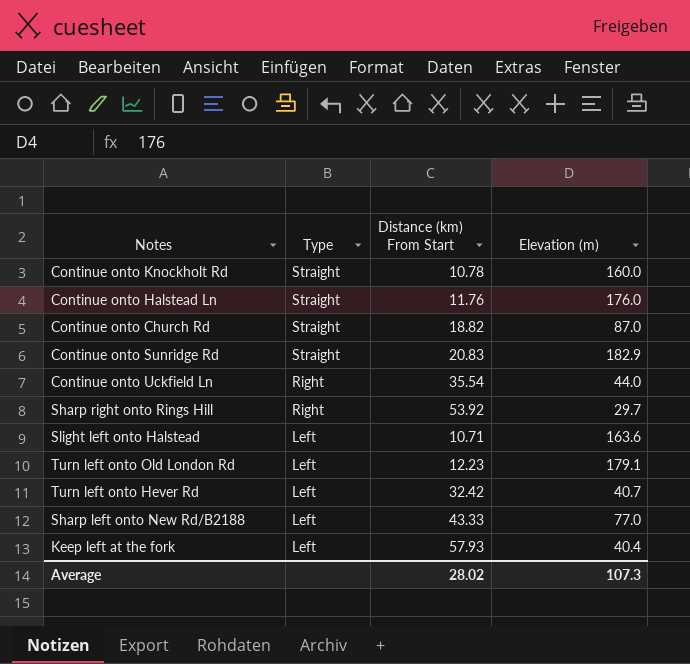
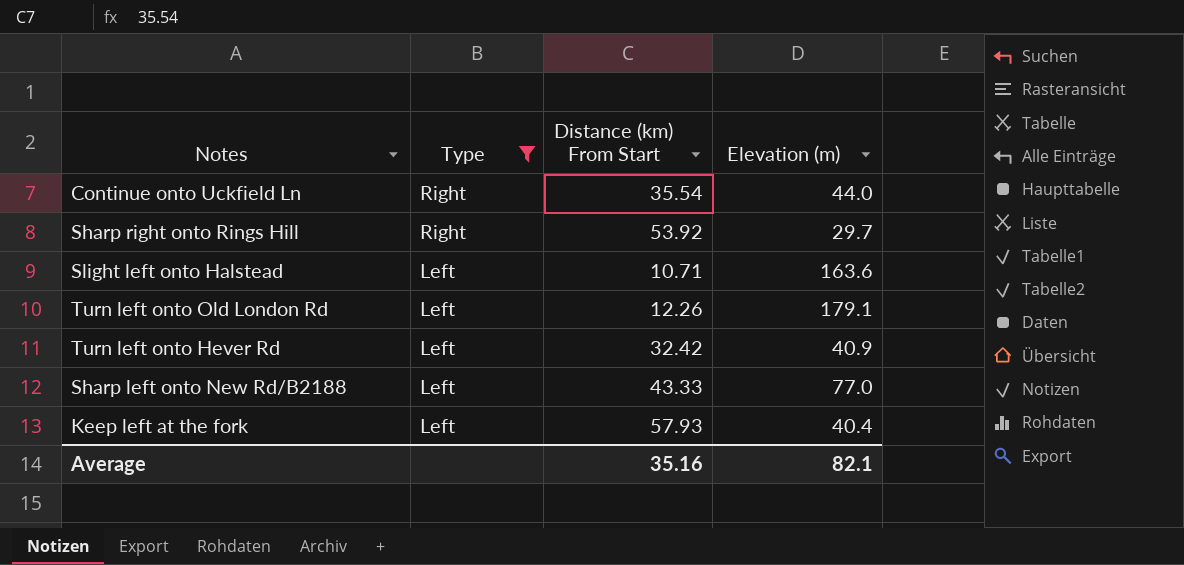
filter: none -> Type != Straight
Turn left onto Old London Rd | Distance (km) From Start: 12.23 -> 12.26
Turn left onto Hever Rd | Elevation (m): 40.7 -> 40.9
Average | Distance (km) From Start: 28.02 -> 35.16
Average | Elevation (m): 107.3 -> 82.1

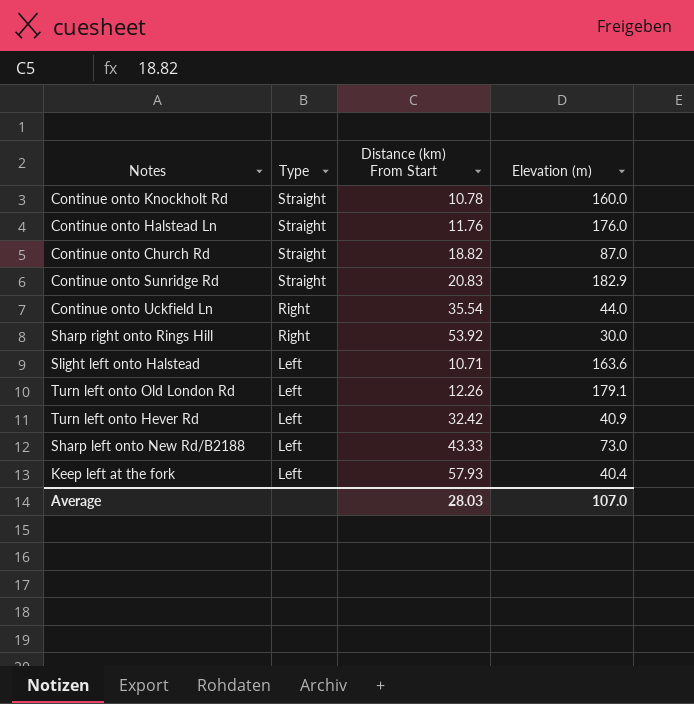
filter: Type != Straight -> none
Sharp right onto Rings Hill | Elevation (m): 29.7 -> 30.0
Sharp left onto New Rd/B2188 | Elevation (m): 77.0 -> 73.0
Average | Distance (km) From Start: 35.16 -> 28.03
Average | Elevation (m): 82.1 -> 107.0

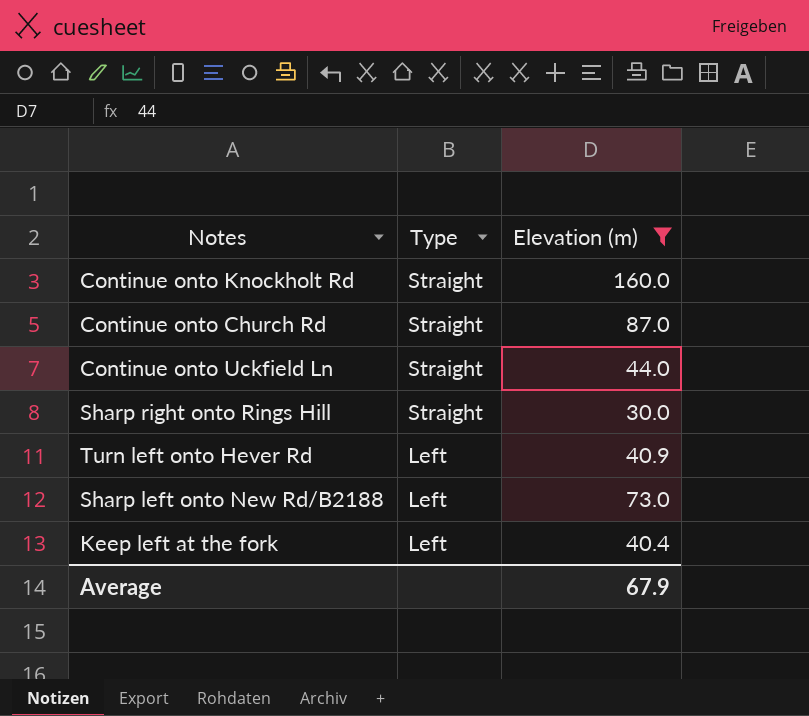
filter: none -> Elevation (m) <= 160.0
column Distance (km) From Start | position: 3 -> none
Continue onto Uckfield Ln | Type: Right -> Straight
Sharp right onto Rings Hill | Type: Right -> Straight
Average | Elevation (m): 107.0 -> 67.9

